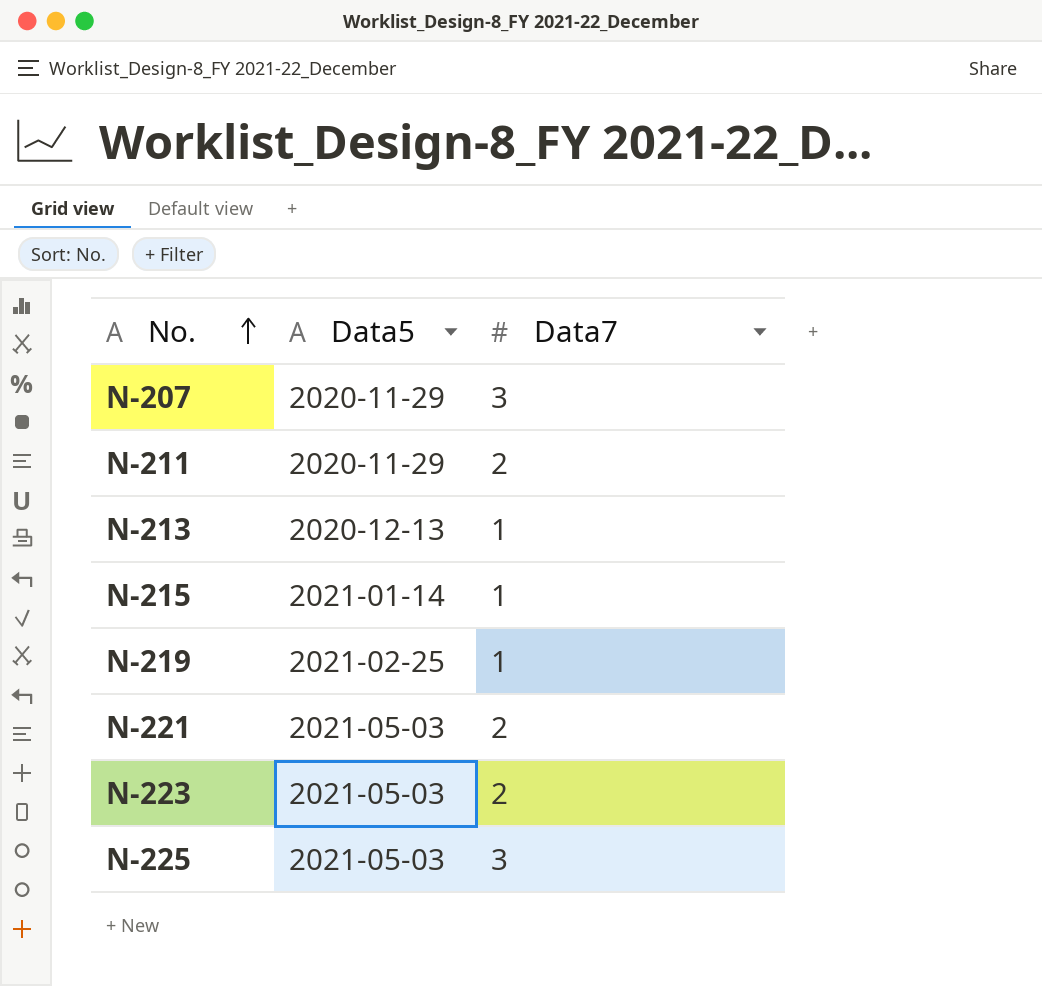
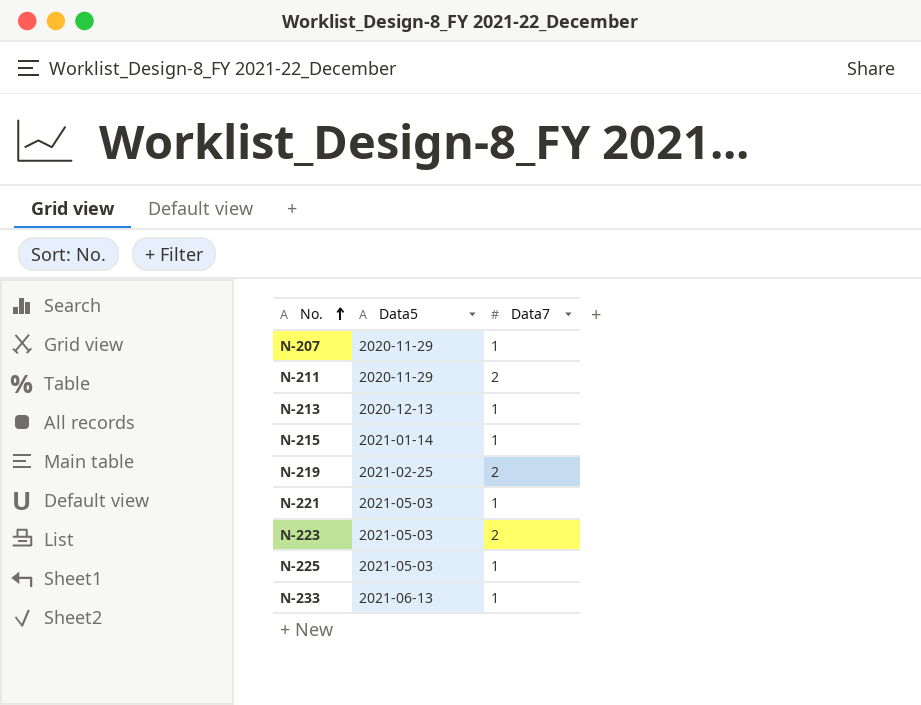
N-207 | Data7: 3 -> 1
N-219 | Data7: 1 -> 2
N-221 | Data7: 2 -> 1
N-225 | Data7: 3 -> 1
row N-233: none -> 2021-06-13 | 1

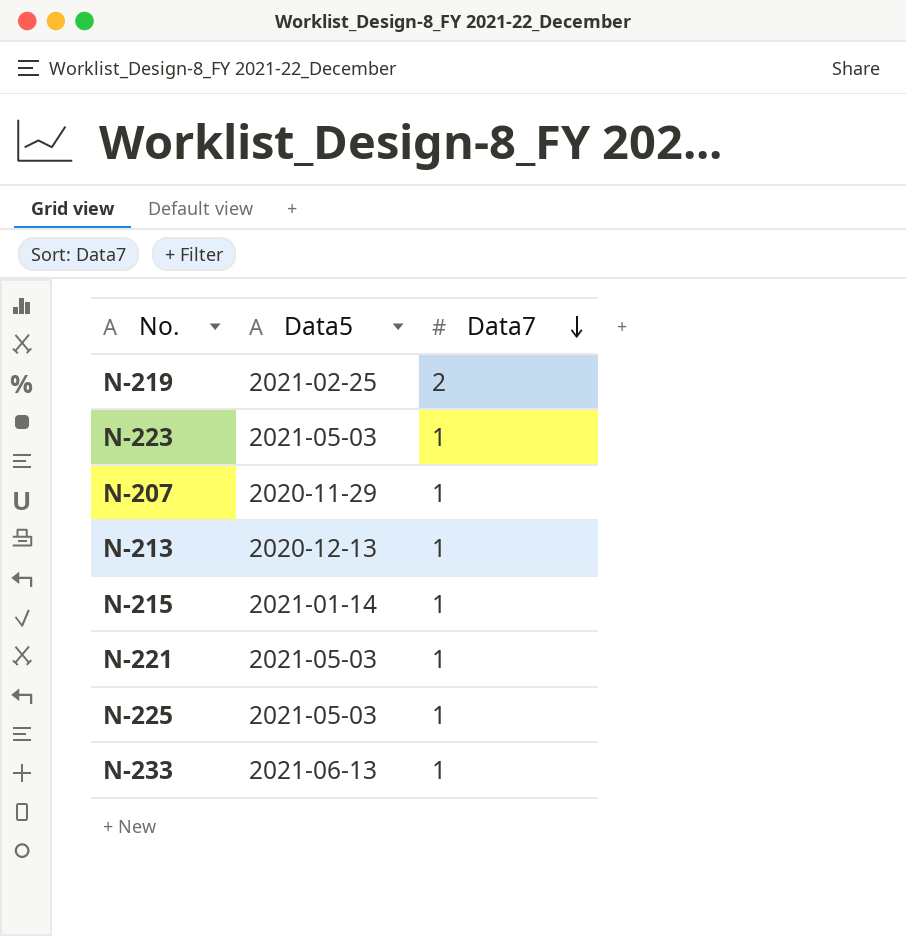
row order: No. ascending -> Data7 descending
row N-211: 2020-11-29 | 2 -> none
N-223 | Data7: 2 -> 1

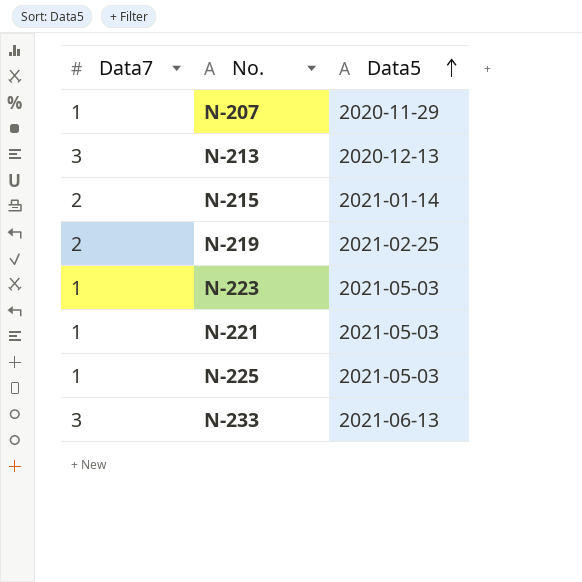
row order: Data7 descending -> Data5 ascending
column Data7 | position: 3 -> 1
N-213 | Data7: 1 -> 3
N-215 | Data7: 1 -> 2
N-233 | Data7: 1 -> 3

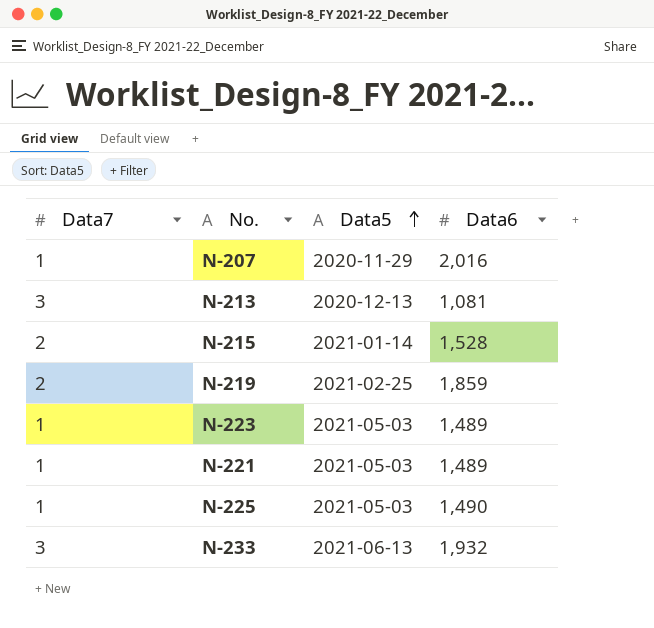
column Data6 | position: none -> 4

